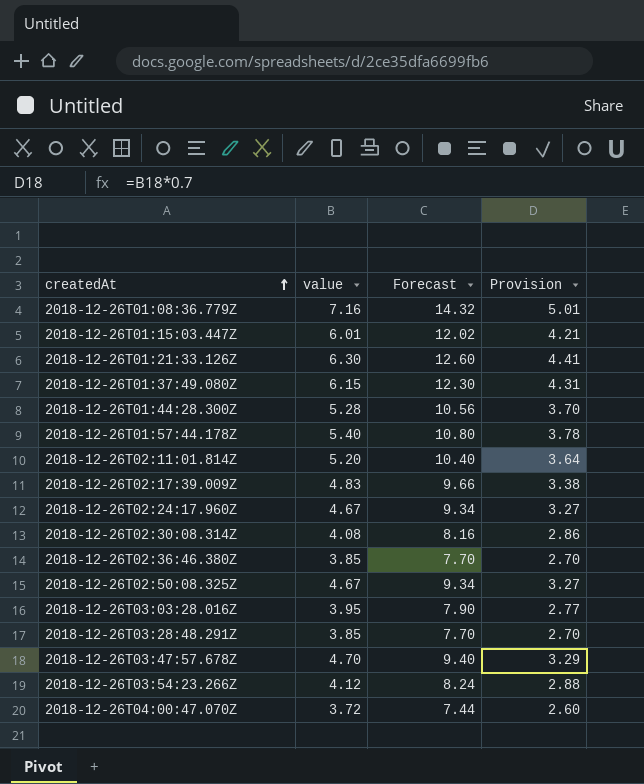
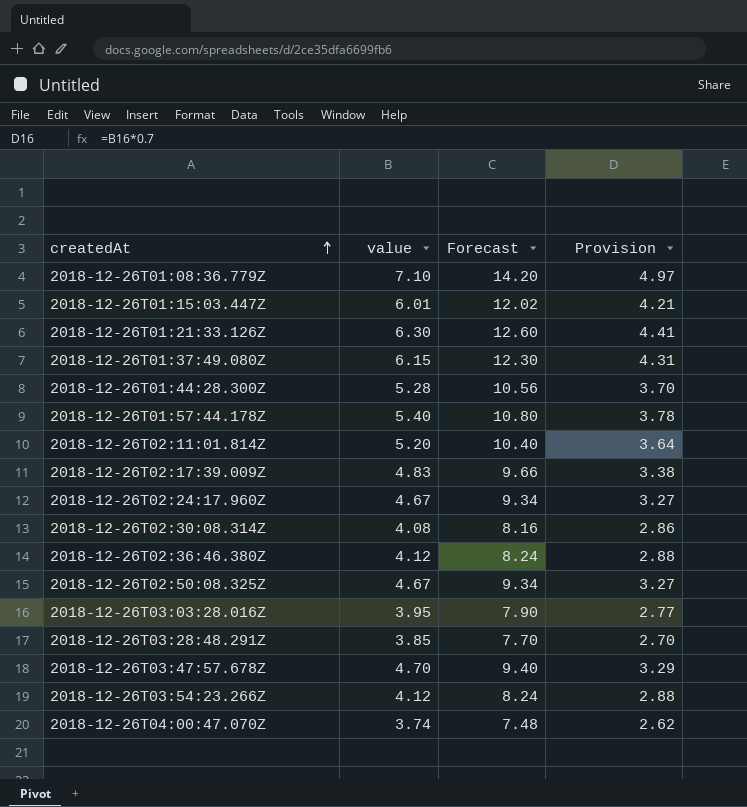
2018-12-26T01:08:36.779Z | value: 7.16 -> 7.10
2018-12-26T01:08:36.779Z | Forecast: 14.32 -> 14.20
2018-12-26T01:08:36.779Z | Provision: 5.01 -> 4.97
2018-12-26T02:36:46.380Z | value: 3.85 -> 4.12
2018-12-26T02:36:46.380Z | Forecast: 7.70 -> 8.24
2018-12-26T02:36:46.380Z | Provision: 2.70 -> 2.88
2018-12-26T04:00:47.070Z | value: 3.72 -> 3.74
2018-12-26T04:00:47.070Z | Forecast: 7.44 -> 7.48
2018-12-26T04:00:47.070Z | Provision: 2.60 -> 2.62

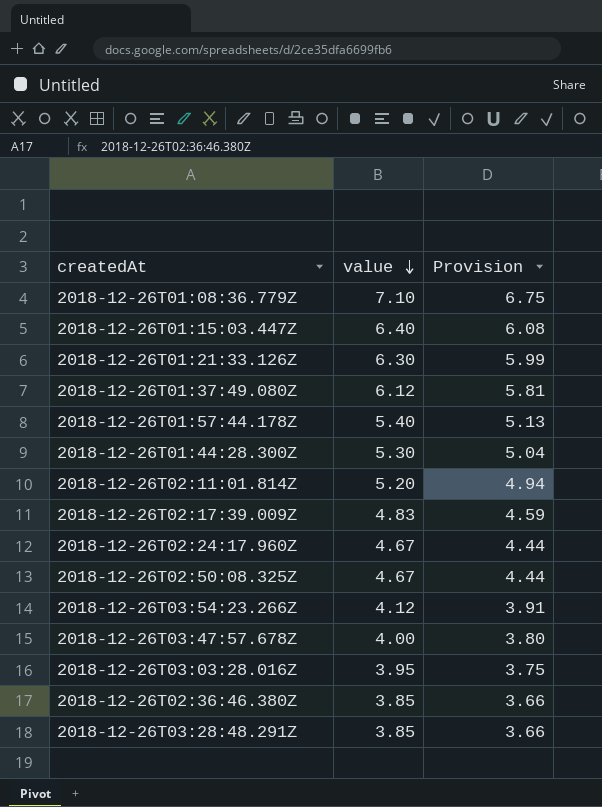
row order: createdAt ascending -> value descending
column Forecast | formula: [value] * 2 -> none
column Provision | formula: [value] * 0.7 -> [value] * 0.95
row 2018-12-26T02:30:08.314Z: 4.08 | 8.16 | 2.86 -> none
row 2018-12-26T04:00:47.070Z: 3.74 | 7.48 | 2.62 -> none
2018-12-26T01:15:03.447Z | value: 6.01 -> 6.40
2018-12-26T01:37:49.080Z | value: 6.15 -> 6.12
2018-12-26T01:44:28.300Z | value: 5.28 -> 5.30
2018-12-26T03:47:57.678Z | value: 4.70 -> 4.00
2018-12-26T02:36:46.380Z | value: 4.12 -> 3.85

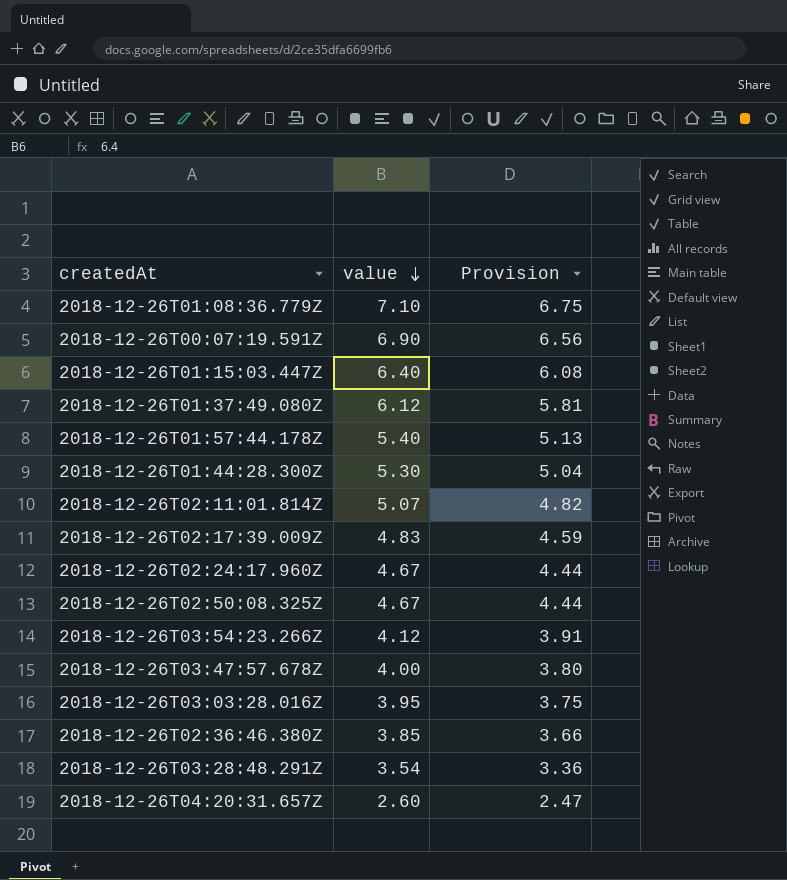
row 2018-12-26T01:21:33.126Z: 6.30 | 5.99 -> none
row 2018-12-26T00:07:19.591Z: none -> 6.90 | 6.56
2018-12-26T02:11:01.814Z | value: 5.20 -> 5.07
2018-12-26T02:11:01.814Z | Provision: 4.94 -> 4.82
2018-12-26T03:28:48.291Z | value: 3.85 -> 3.54
2018-12-26T03:28:48.291Z | Provision: 3.66 -> 3.36
row 2018-12-26T04:20:31.657Z: none -> 2.60 | 2.47

